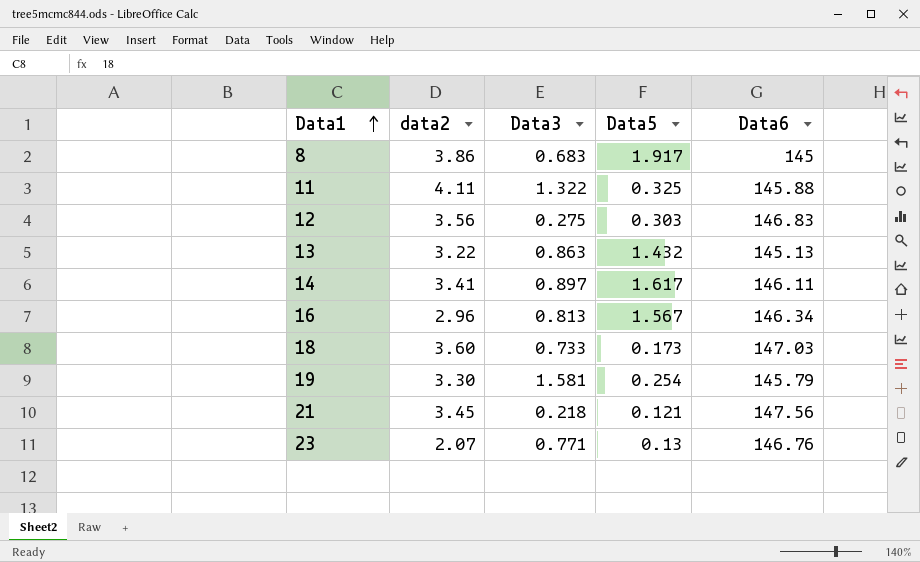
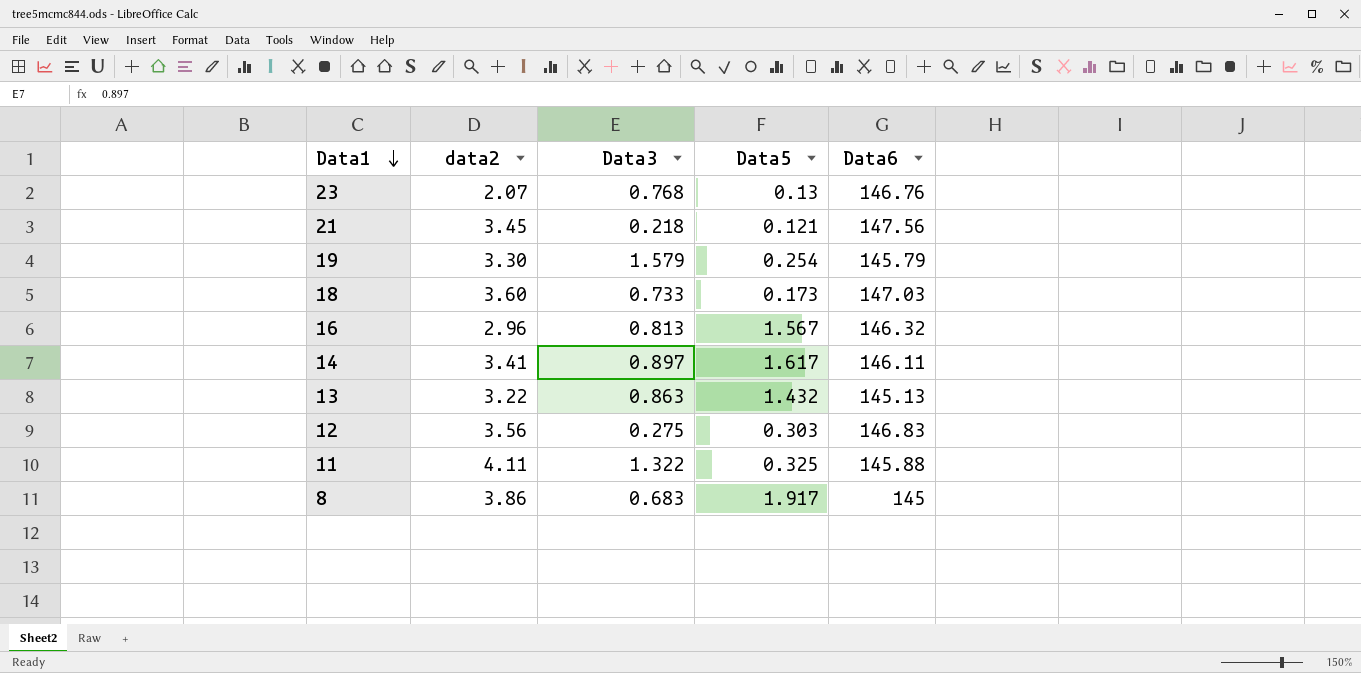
row order: Data1 ascending -> Data1 descending
23 | Data3: 0.771 -> 0.768
19 | Data3: 1.581 -> 1.579
16 | Data6: 146.34 -> 146.32

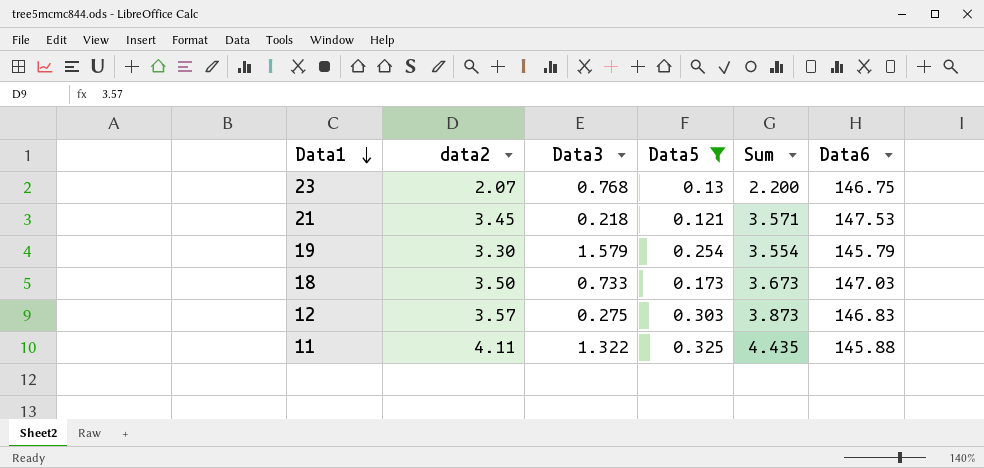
filter: none -> Data5 <= 0.325
column Sum | formula: none -> [data2] + [Data5]
23 | Data6: 146.76 -> 146.75
21 | Data6: 147.56 -> 147.53
18 | data2: 3.60 -> 3.50
12 | data2: 3.56 -> 3.57

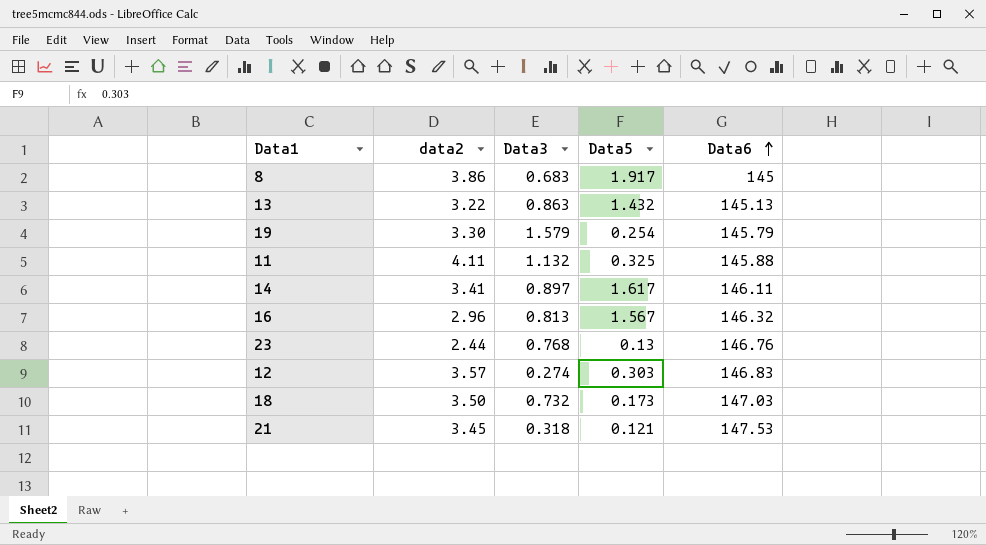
filter: Data5 <= 0.325 -> none
row order: Data1 descending -> Data6 ascending
column Sum | formula: [data2] + [Data5] -> none
11 | Data3: 1.322 -> 1.132
23 | data2: 2.07 -> 2.44
23 | Data6: 146.75 -> 146.76
12 | Data3: 0.275 -> 0.274
18 | Data3: 0.733 -> 0.732
21 | Data3: 0.218 -> 0.318

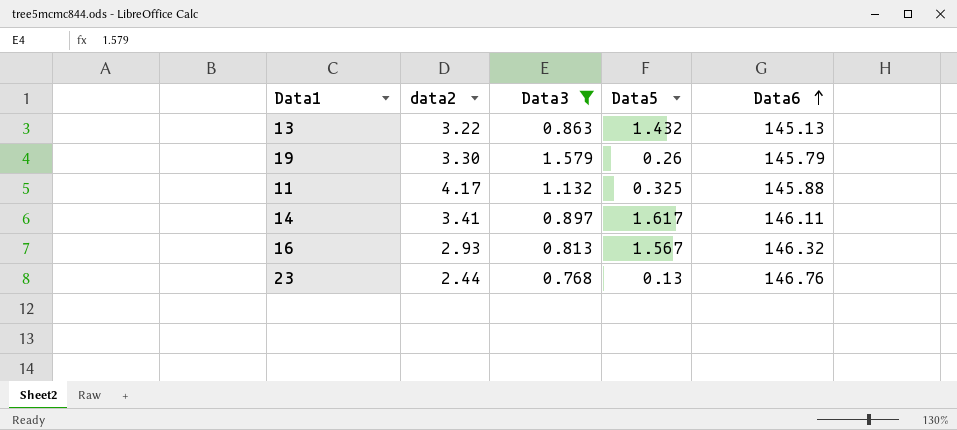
filter: none -> Data3 >= 0.768
19 | Data5: 0.254 -> 0.26
11 | data2: 4.11 -> 4.17
16 | data2: 2.96 -> 2.93

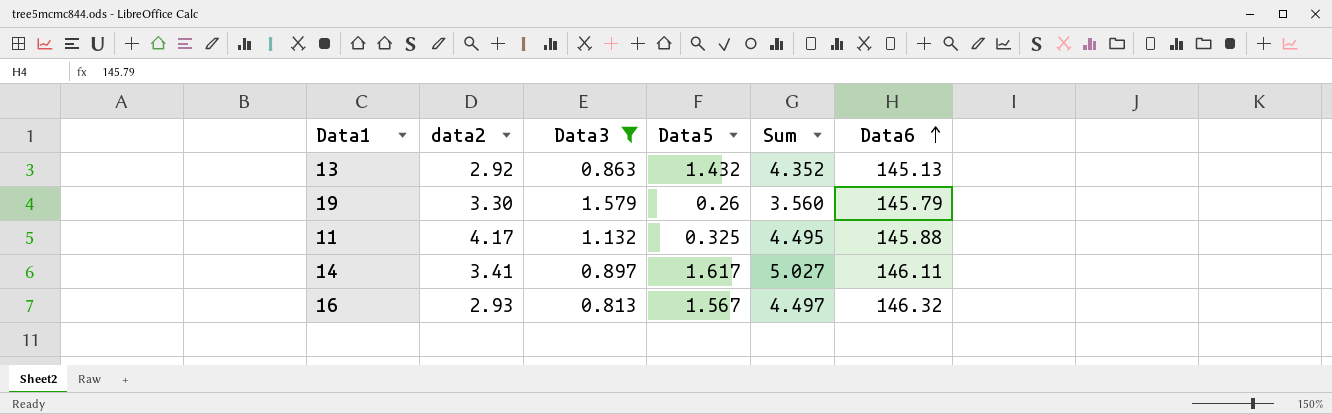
column Sum | formula: none -> [data2] + [Data5]
row 23: 2.44 | 0.768 | 0.13 | 146.76 -> none
13 | data2: 3.22 -> 2.92

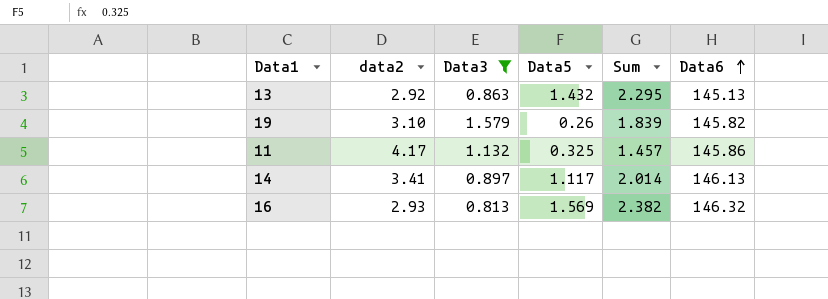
column Sum | formula: [data2] + [Data5] -> [Data3] + [Data5]
19 | data2: 3.30 -> 3.10
19 | Data6: 145.79 -> 145.82
11 | Data6: 145.88 -> 145.86
14 | Data5: 1.617 -> 1.117
14 | Data6: 146.11 -> 146.13
16 | Data5: 1.567 -> 1.569

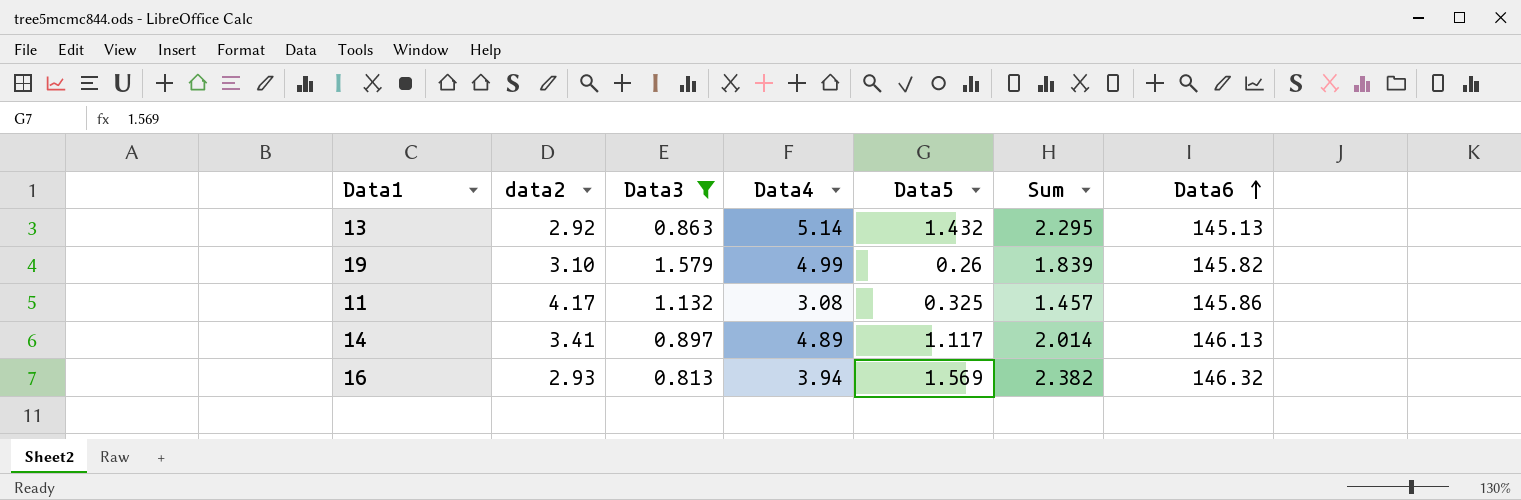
column Data4 | position: none -> 4

